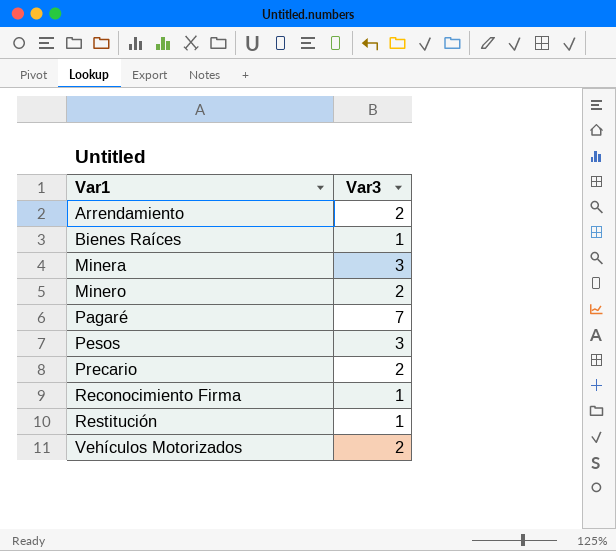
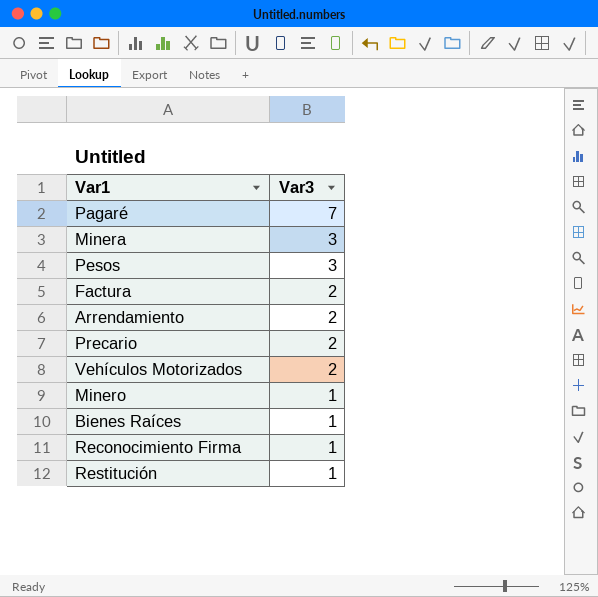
row order: Var1 ascending -> Var3 descending
row Factura: none -> 2
Minero | Var3: 2 -> 1

